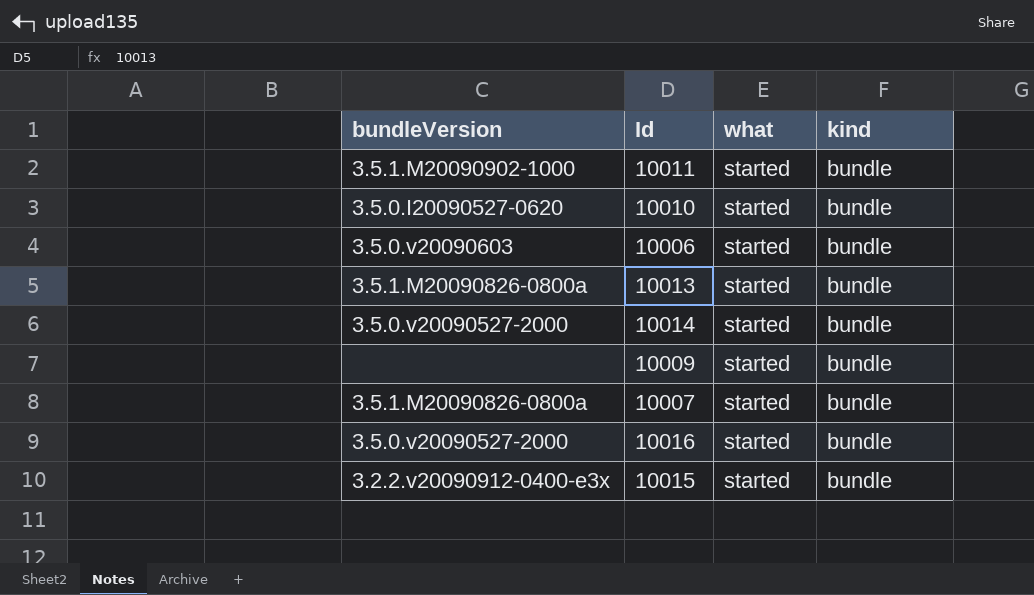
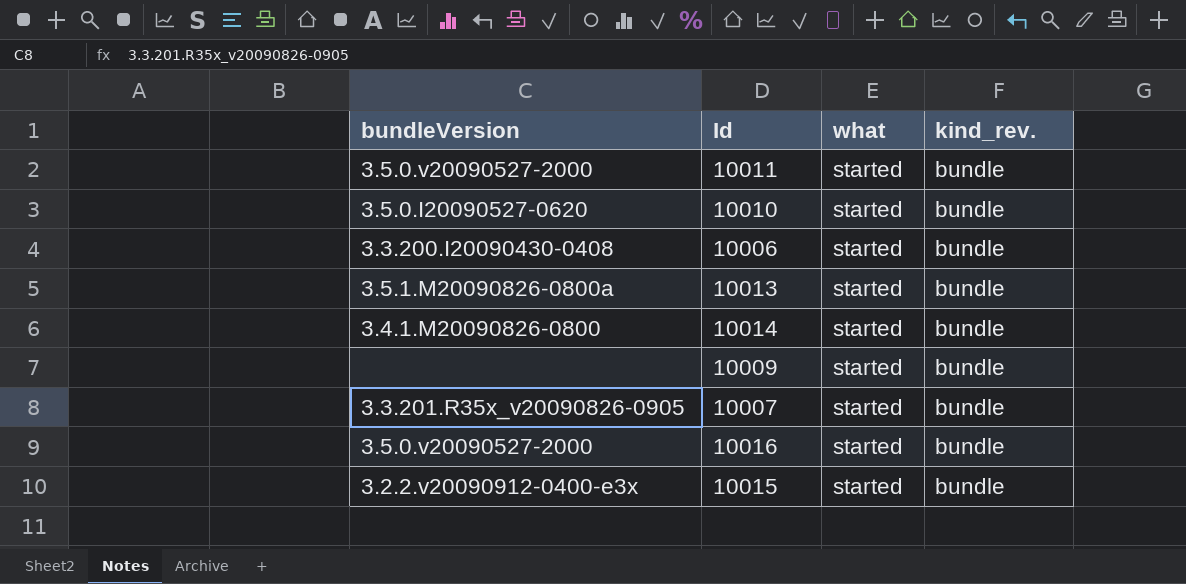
column name: kind -> kind_rev.
10011 | bundleVersion: 3.5.1.M20090902-1000 -> 3.5.0.v20090527-2000
10006 | bundleVersion: 3.5.0.v20090603 -> 3.3.200.I20090430-0408
10014 | bundleVersion: 3.5.0.v20090527-2000 -> 3.4.1.M20090826-0800
10007 | bundleVersion: 3.5.1.M20090826-0800a -> 3.3.201.R35x_v20090826-0905

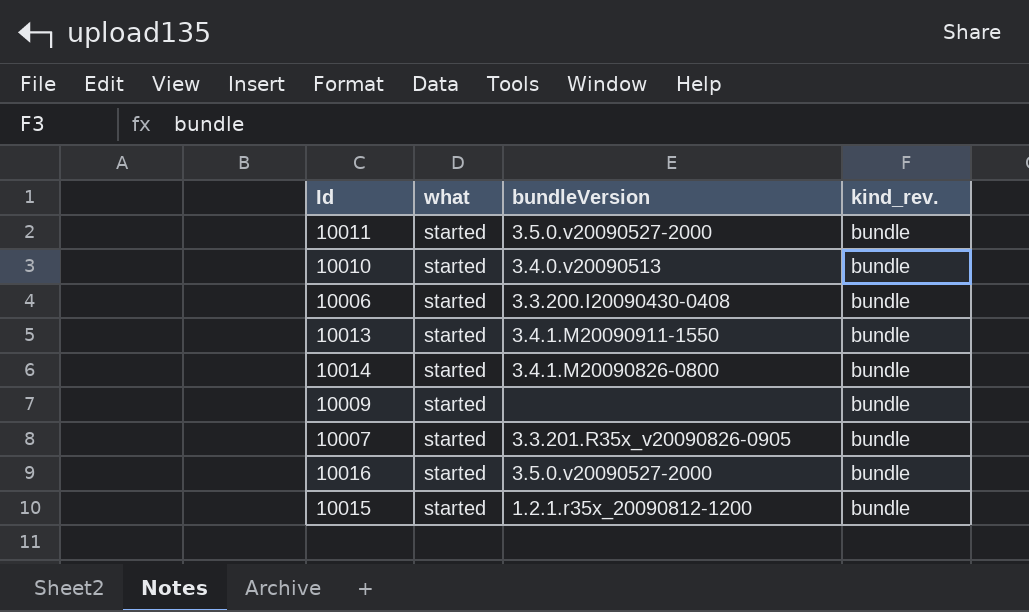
column bundleVersion | position: 1 -> 3
10010 | bundleVersion: 3.5.0.I20090527-0620 -> 3.4.0.v20090513
10013 | bundleVersion: 3.5.1.M20090826-0800a -> 3.4.1.M20090911-1550
10015 | bundleVersion: 3.2.2.v20090912-0400-e3x -> 1.2.1.r35x_20090812-1200

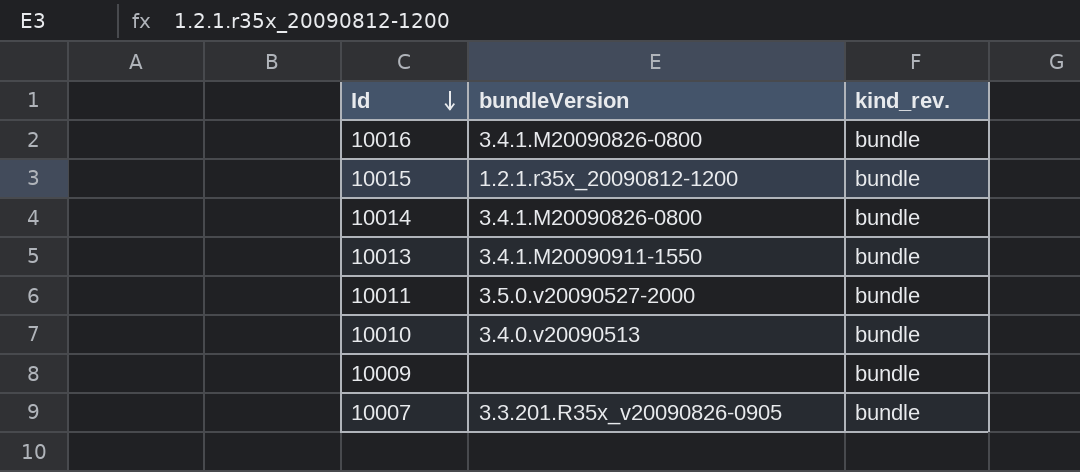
row order: none -> Id descending
column what | position: 2 -> none
row 10006: started | 3.3.200.I20090430-0408 | bundle -> none
10016 | bundleVersion: 3.5.0.v20090527-2000 -> 3.4.1.M20090826-0800

